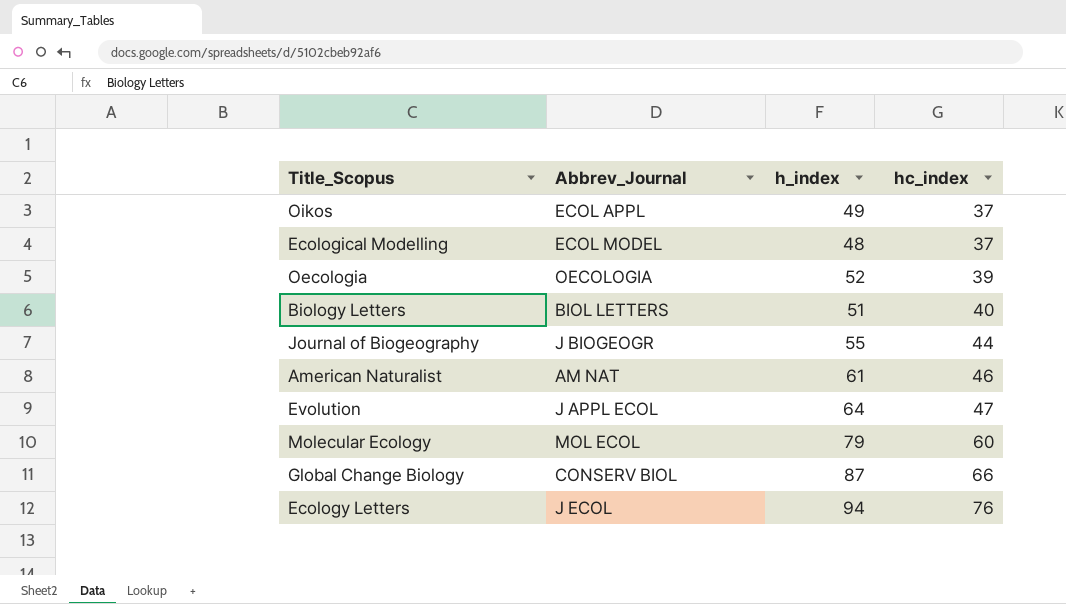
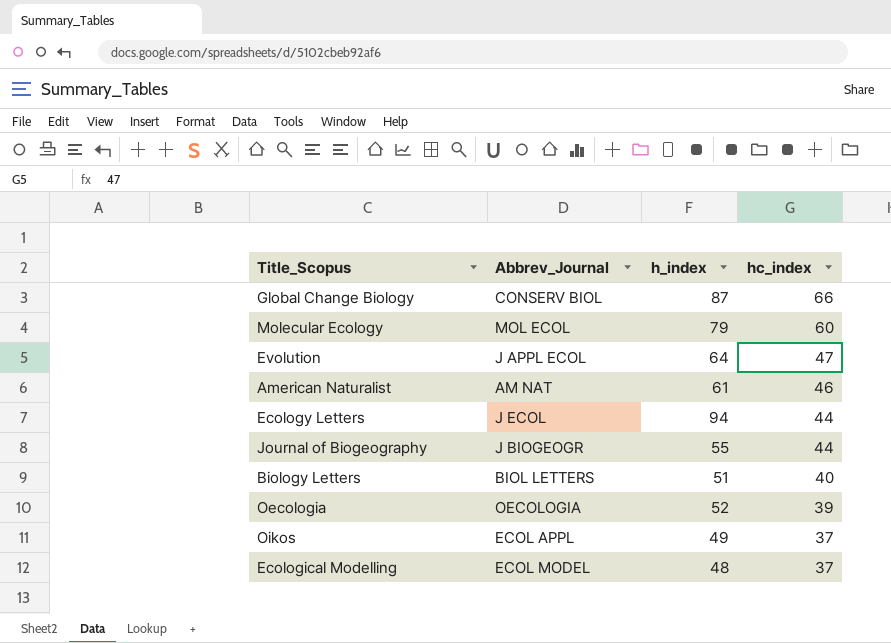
row order: hc_index ascending -> hc_index descending
Ecology Letters | hc_index: 76 -> 44

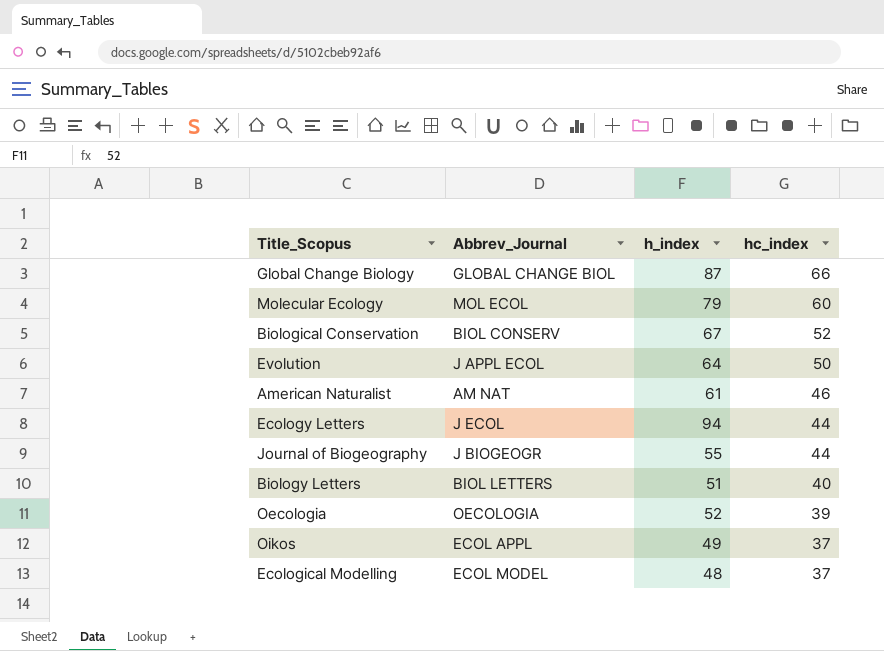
Global Change Biology | Abbrev_Journal: CONSERV BIOL -> GLOBAL CHANGE BIOL
row Biological Conservation: none -> BIOL CONSERV | 67 | 52
Evolution | hc_index: 47 -> 50

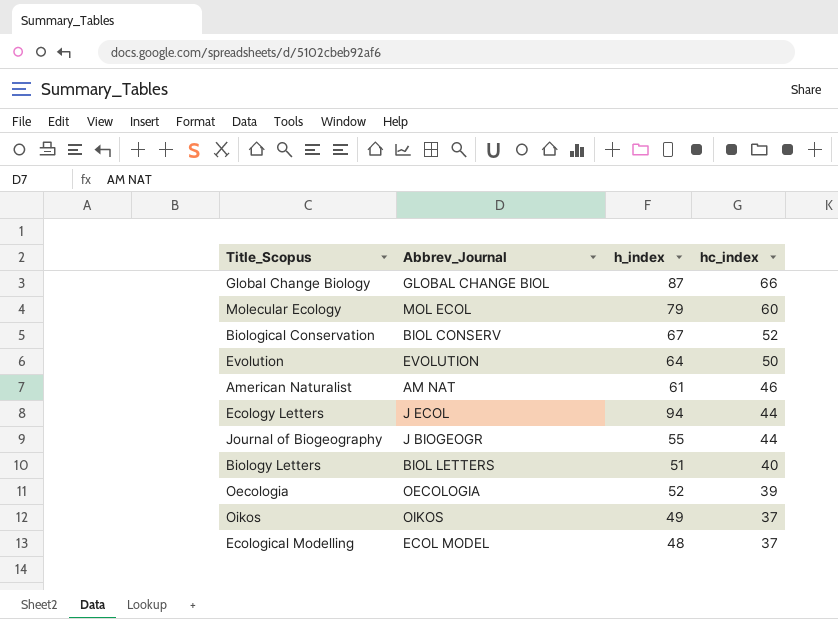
Evolution | Abbrev_Journal: J APPL ECOL -> EVOLUTION
Oikos | Abbrev_Journal: ECOL APPL -> OIKOS

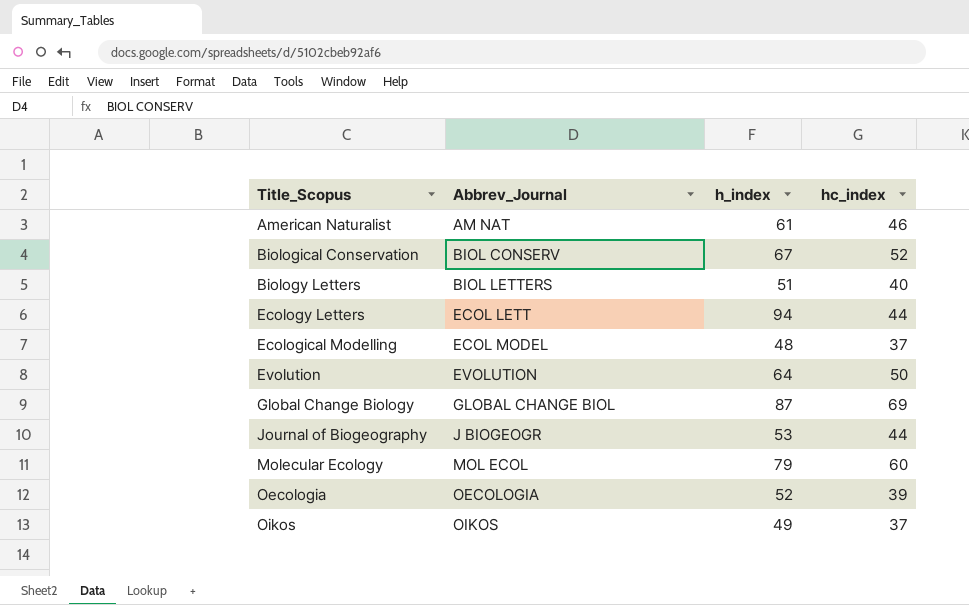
row order: hc_index descending -> Abbrev_Journal ascending
Ecology Letters | Abbrev_Journal: J ECOL -> ECOL LETT
Global Change Biology | hc_index: 66 -> 69
Journal of Biogeography | h_index: 55 -> 53

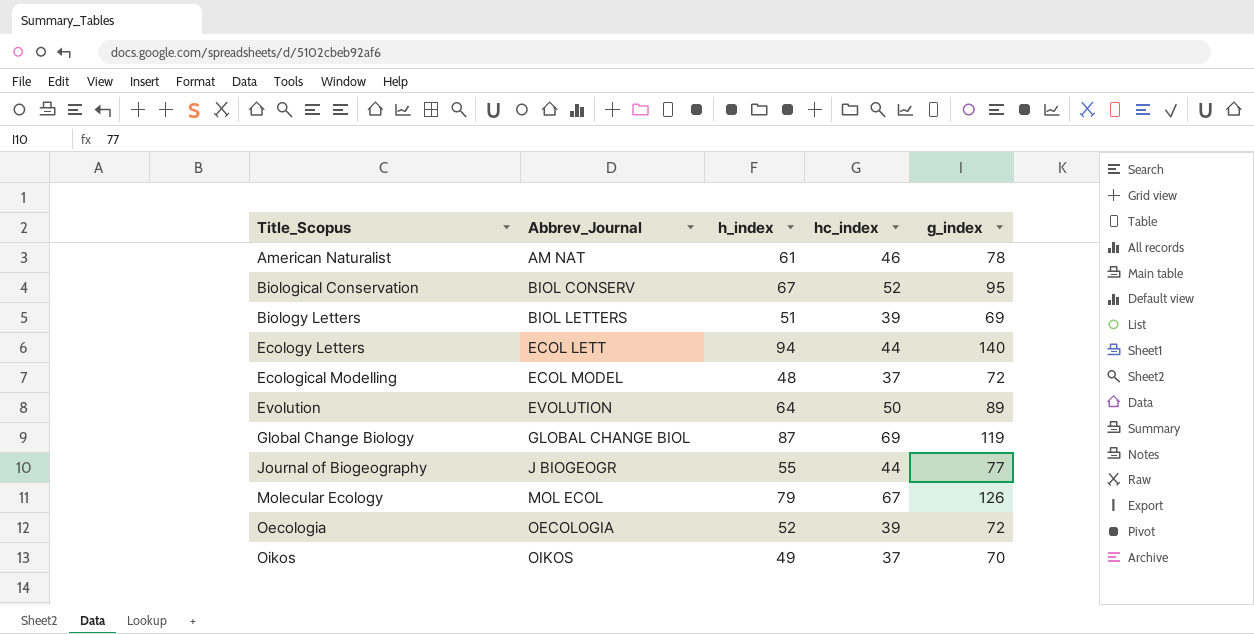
column g_index | position: none -> 5
Biology Letters | hc_index: 40 -> 39
Journal of Biogeography | h_index: 53 -> 55
Molecular Ecology | hc_index: 60 -> 67

